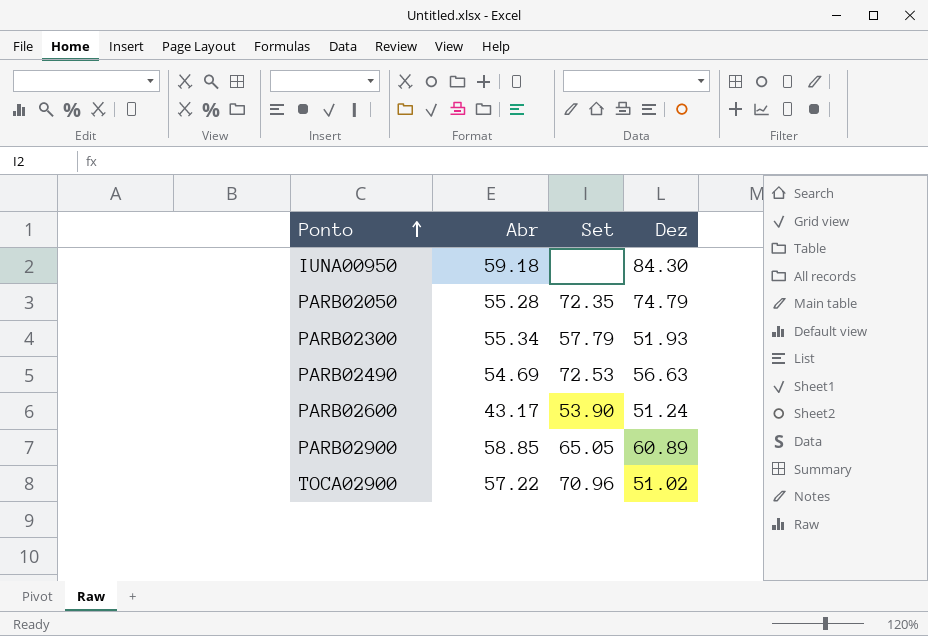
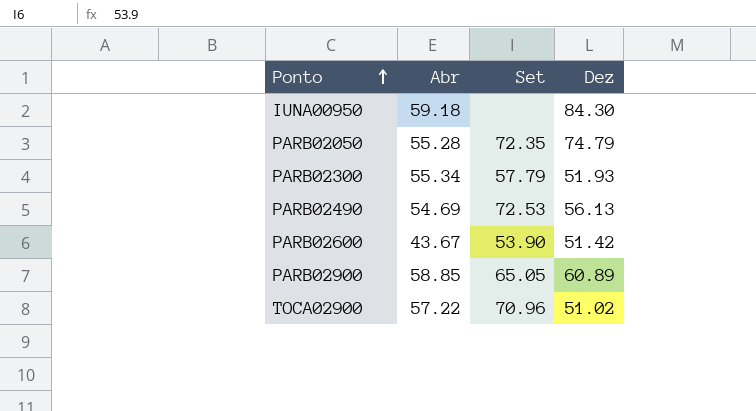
PARB02490 | Dez: 56.63 -> 56.13
PARB02600 | Abr: 43.17 -> 43.67
PARB02600 | Dez: 51.24 -> 51.42

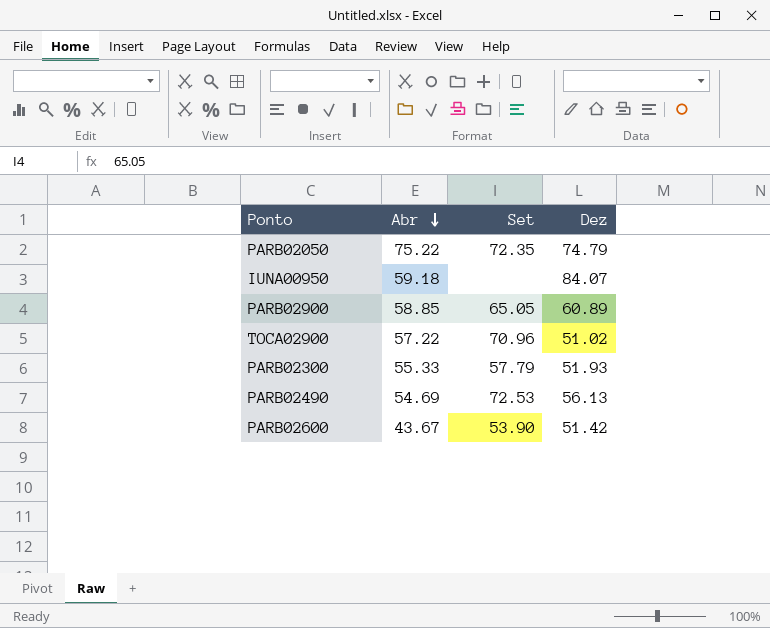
row order: Ponto ascending -> Abr descending
PARB02050 | Abr: 55.28 -> 75.22
IUNA00950 | Dez: 84.30 -> 84.07
PARB02300 | Abr: 55.34 -> 55.33

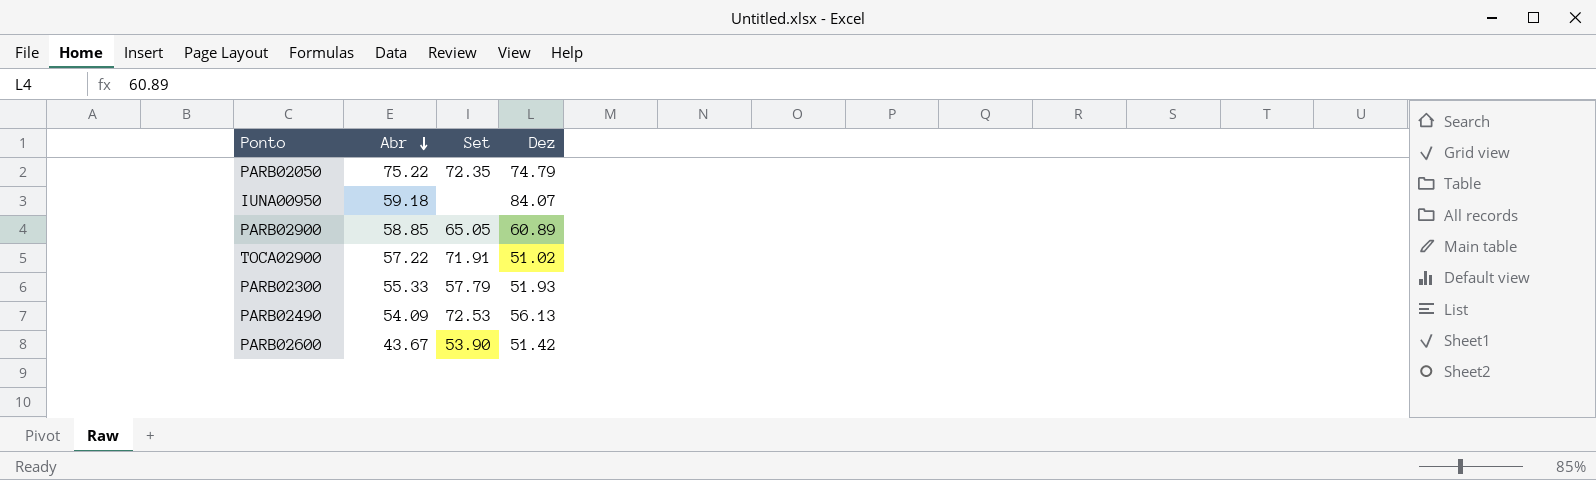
TOCA02900 | Set: 70.96 -> 71.91
PARB02490 | Abr: 54.69 -> 54.09

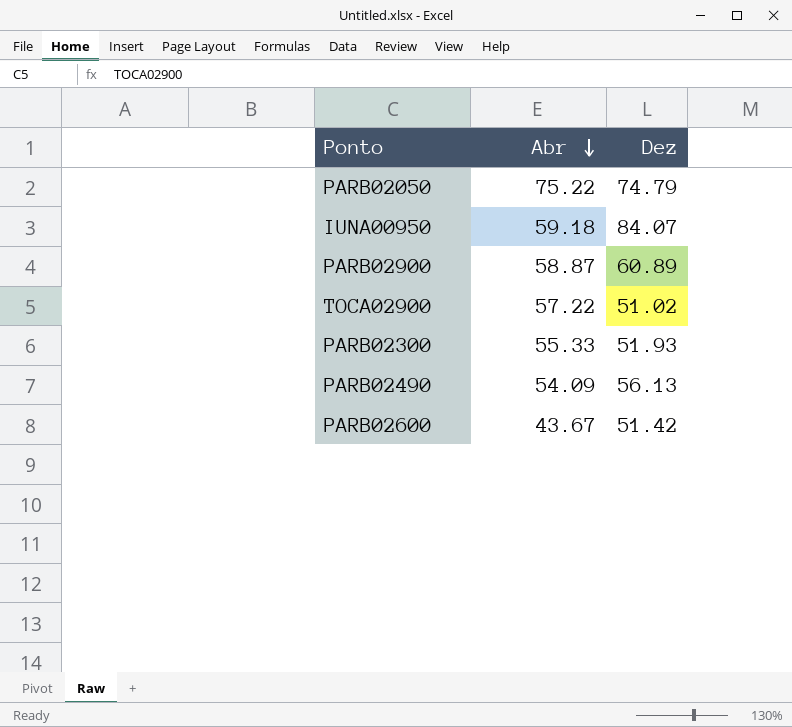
column Set | position: 3 -> none
PARB02900 | Abr: 58.85 -> 58.87

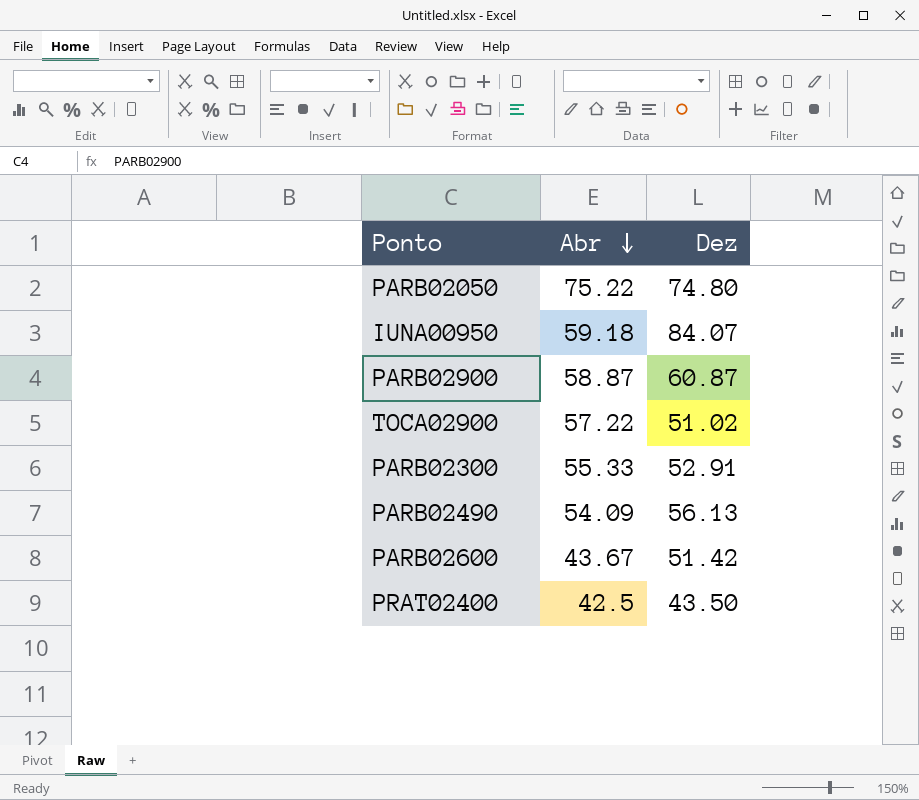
PARB02050 | Dez: 74.79 -> 74.80
PARB02900 | Dez: 60.89 -> 60.87
PARB02300 | Dez: 51.93 -> 52.91
row PRAT02400: none -> 42.5 | 43.50

